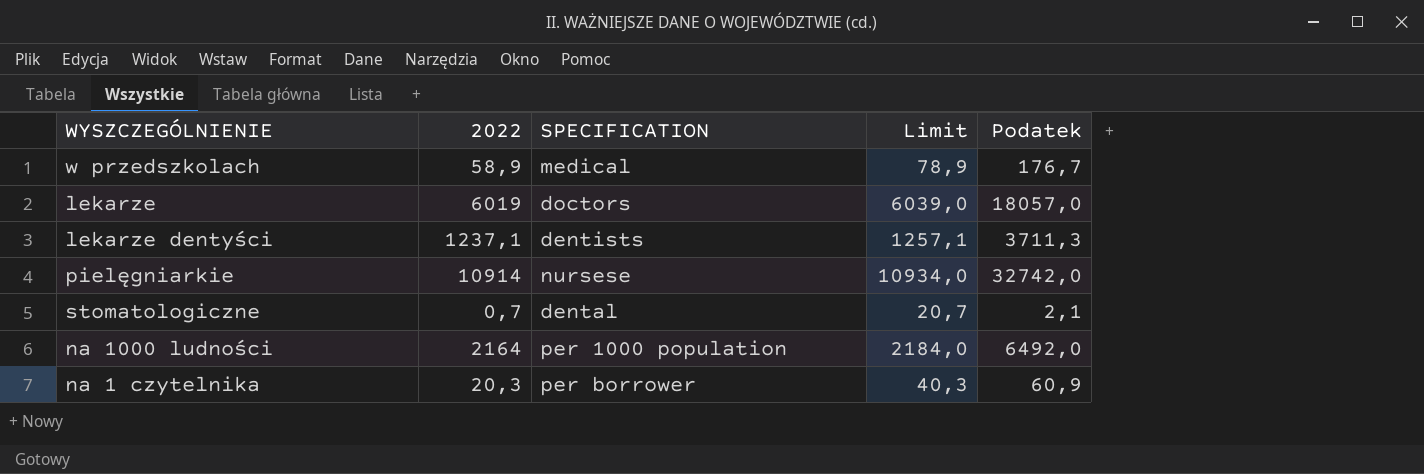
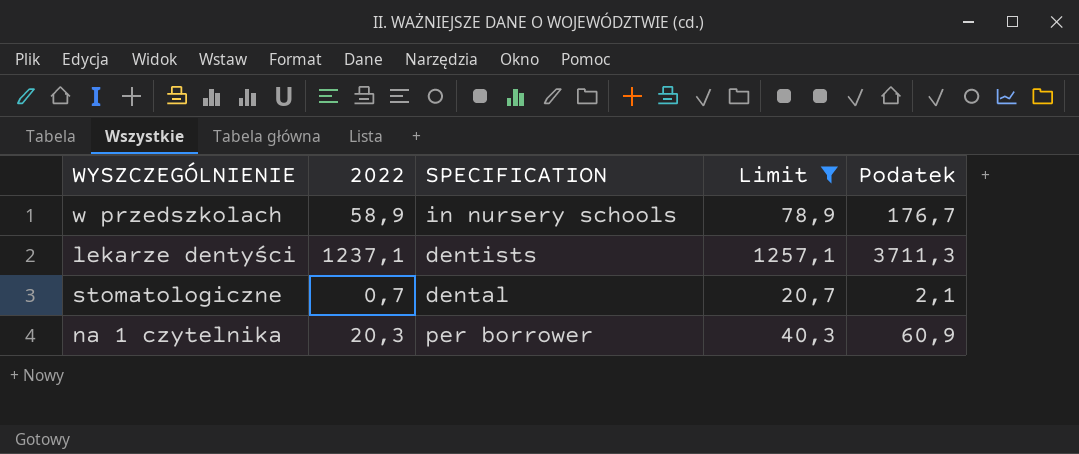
filter: none -> Limit <= 1257,1
w przedszkolach | SPECIFICATION: medical -> in nursery schools

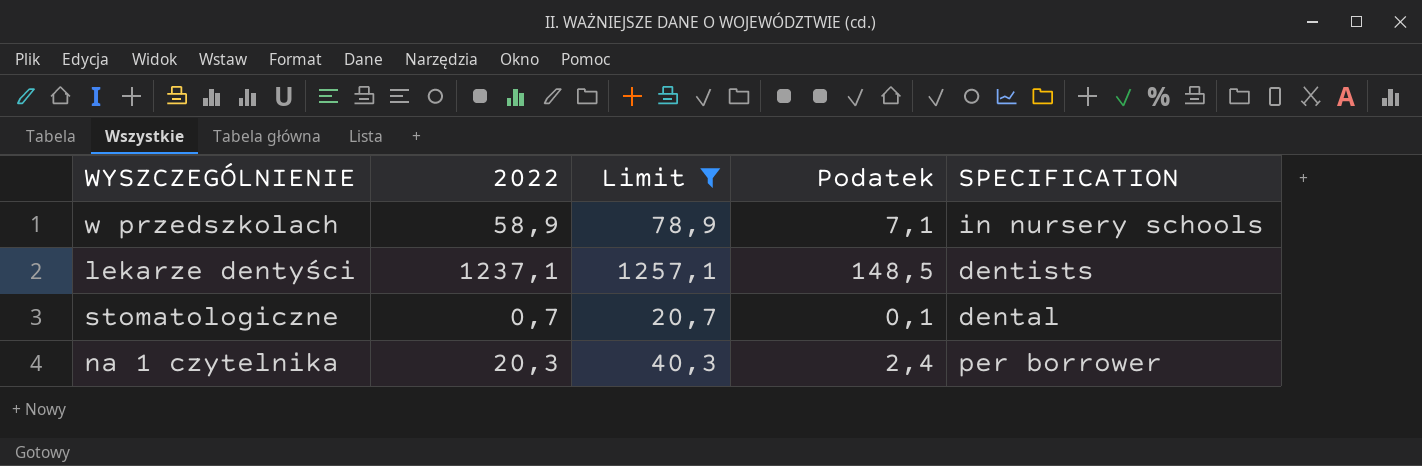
column Podatek | formula: [2022] * 3 -> [2022] * 0,12
column SPECIFICATION | position: 3 -> 5

